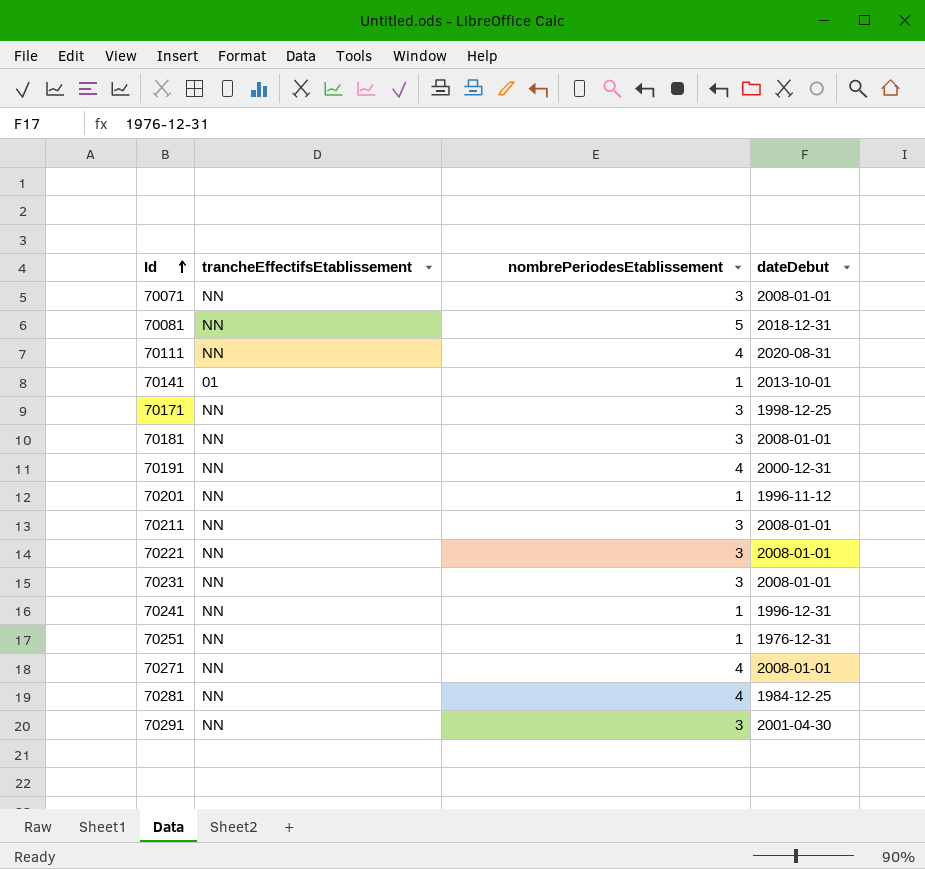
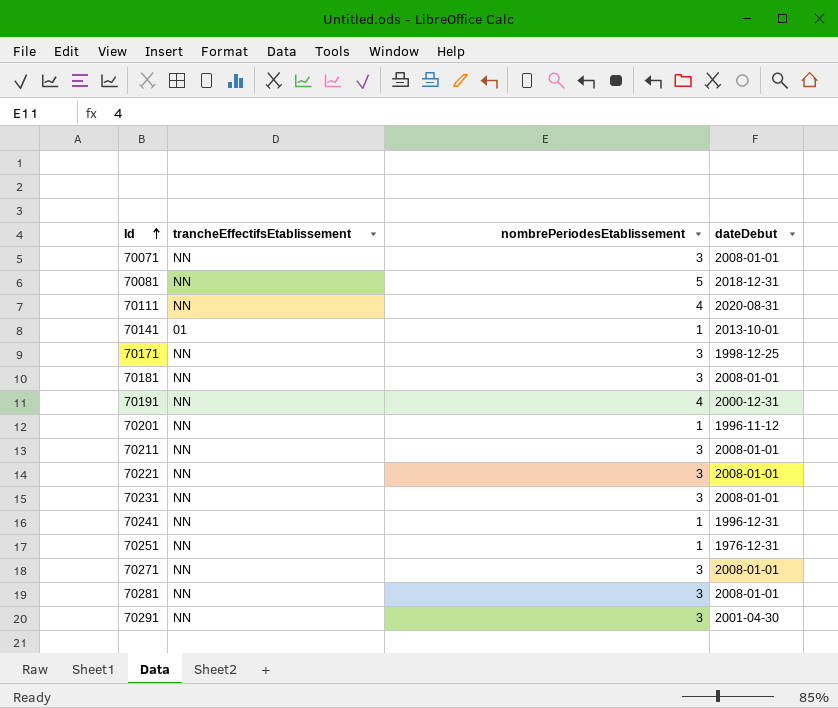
70271 | nombrePeriodesEtablissement: 4 -> 3
70281 | nombrePeriodesEtablissement: 4 -> 3
70281 | dateDebut: 1984-12-25 -> 2008-01-01

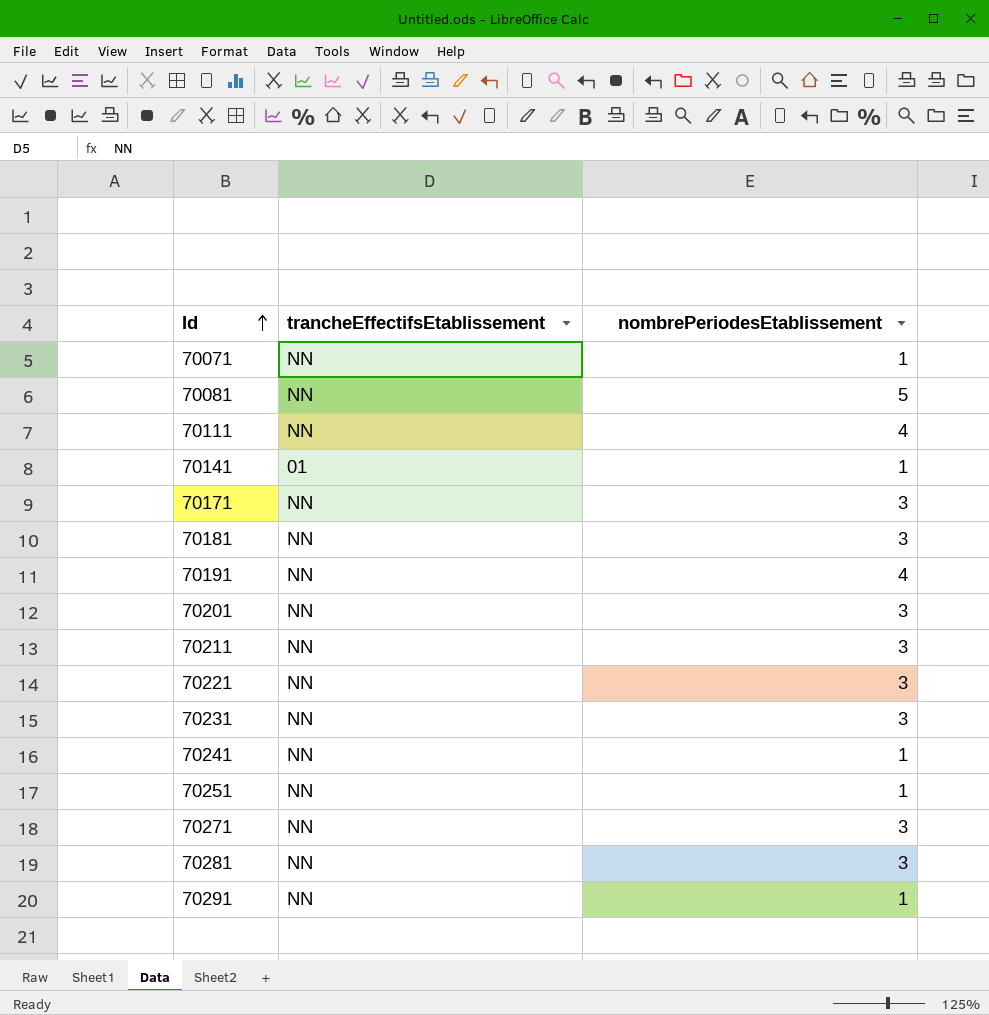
column dateDebut | position: 4 -> none
70071 | nombrePeriodesEtablissement: 3 -> 1
70201 | nombrePeriodesEtablissement: 1 -> 3
70291 | nombrePeriodesEtablissement: 3 -> 1

